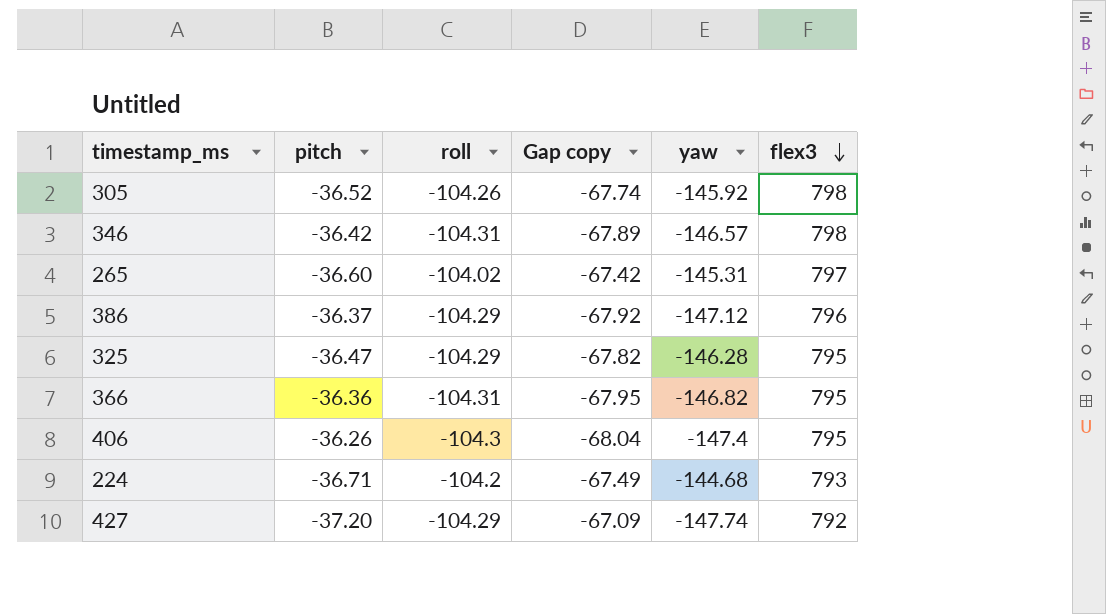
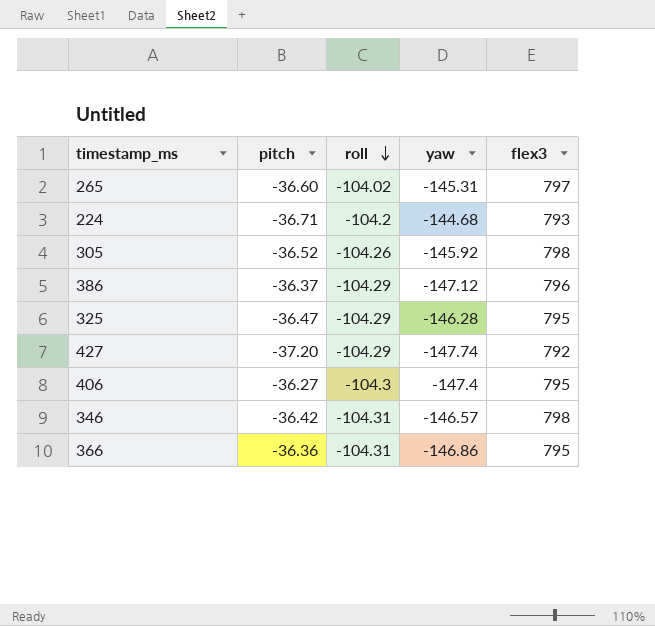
row order: flex3 descending -> roll descending
column Gap copy | formula: [roll] - [pitch] -> none
406 | pitch: -36.26 -> -36.27
366 | yaw: -146.82 -> -146.86

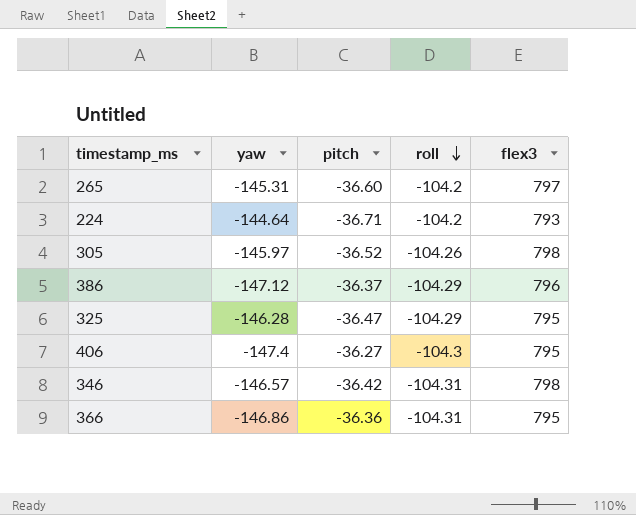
column yaw | position: 4 -> 2
row 427: -37.20 | -104.29 | -147.74 | 792 -> none
265 | roll: -104.02 -> -104.2
224 | yaw: -144.68 -> -144.64
305 | yaw: -145.92 -> -145.97

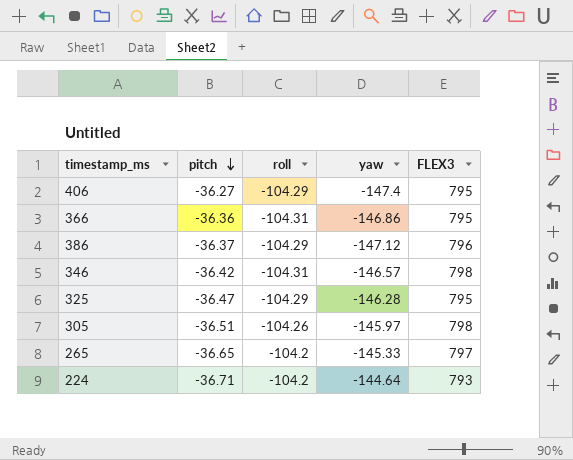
row order: roll descending -> pitch descending
column yaw | position: 2 -> 4
column name: flex3 -> FLEX3
406 | roll: -104.3 -> -104.29
305 | pitch: -36.52 -> -36.51
265 | pitch: -36.60 -> -36.65
265 | yaw: -145.31 -> -145.33

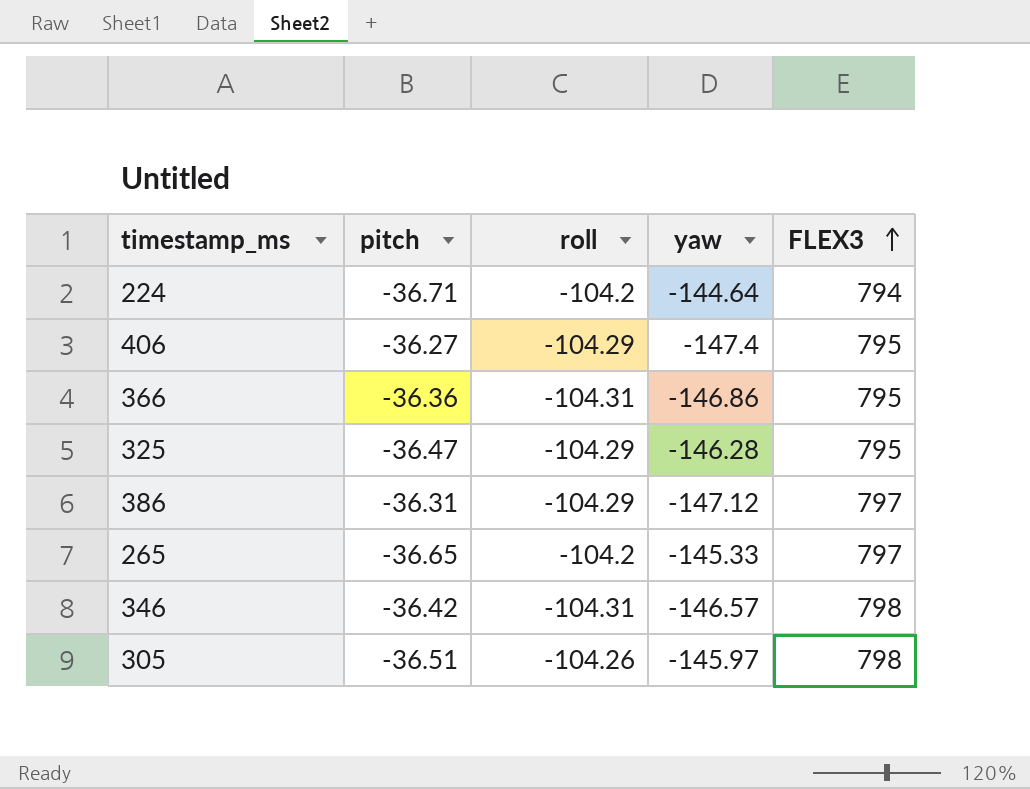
row order: pitch descending -> FLEX3 ascending
224 | FLEX3: 793 -> 794
386 | pitch: -36.37 -> -36.31
386 | FLEX3: 796 -> 797

